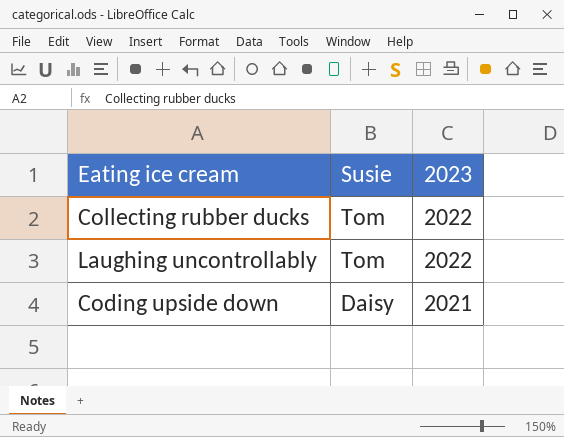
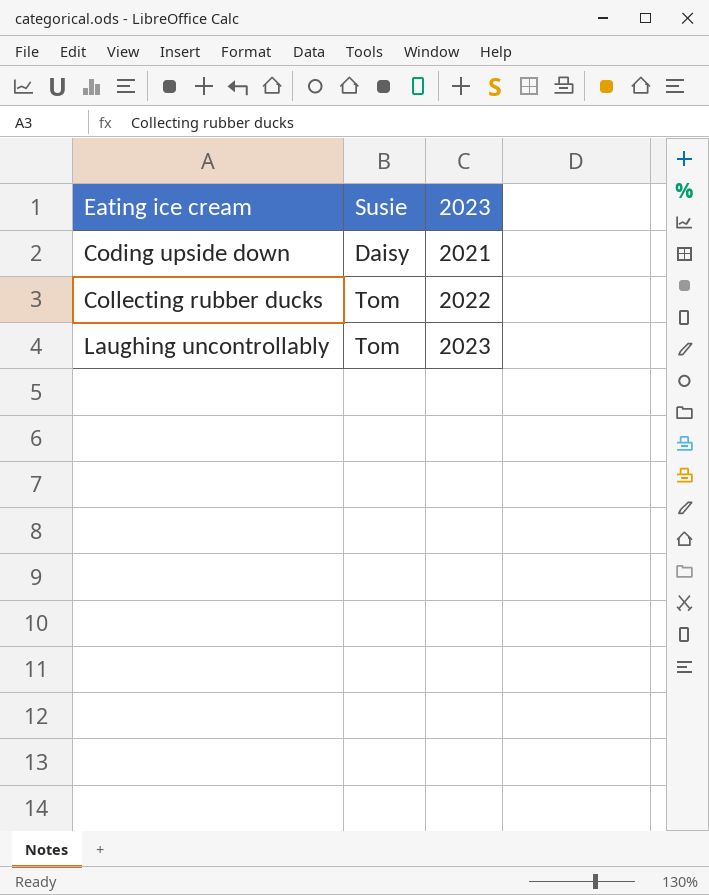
row order: Susie descending -> Eating ice cream ascending
Laughing uncontrollably | 2023: 2022 -> 2023

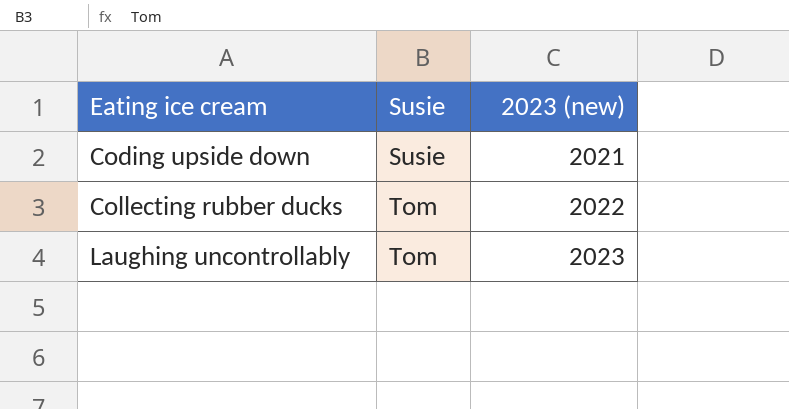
column name: 2023 -> 2023 (new)
Coding upside down | Susie: Daisy -> Susie

